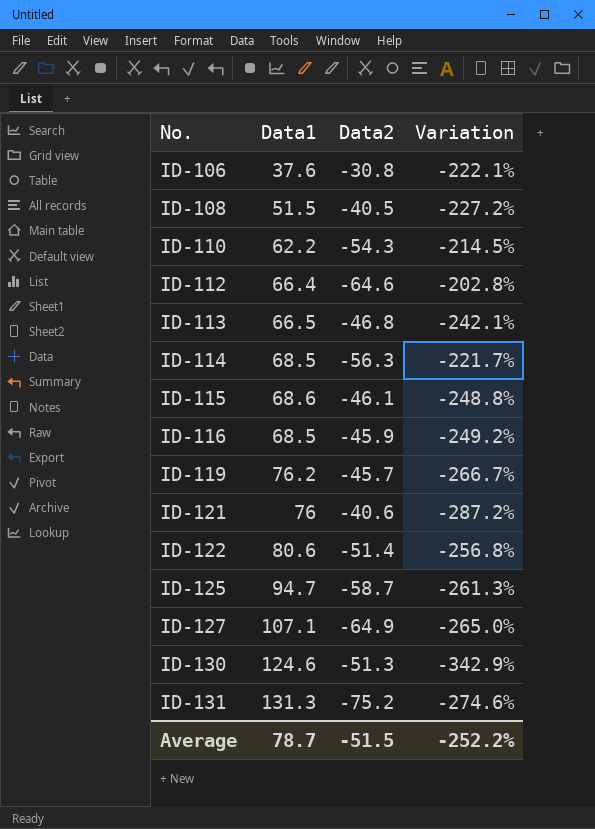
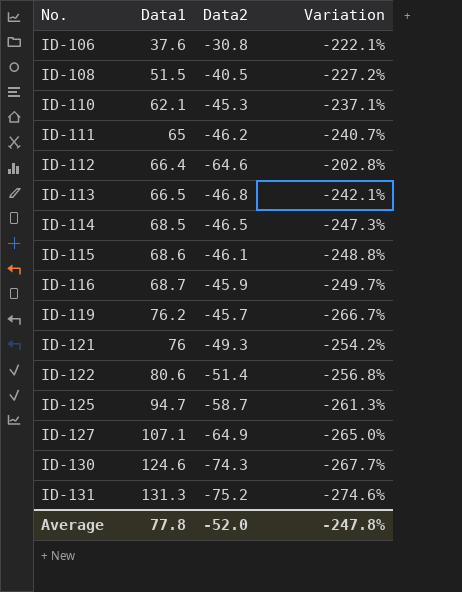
ID-110 | Data1: 62.2 -> 62.1
ID-110 | Data2: -54.3 -> -45.3
ID-110 | Variation: -214.5% -> -237.1%
row ID-111: none -> 65 | -46.2 | -240.7%
ID-114 | Data2: -56.3 -> -46.5
ID-114 | Variation: -221.7% -> -247.3%
ID-116 | Data1: 68.5 -> 68.7
ID-116 | Variation: -249.2% -> -249.7%
ID-121 | Data2: -40.6 -> -49.3
ID-121 | Variation: -287.2% -> -254.2%
ID-130 | Data2: -51.3 -> -74.3
ID-130 | Variation: -342.9% -> -267.7%
Average | Data1: 78.7 -> 77.8
Average | Data2: -51.5 -> -52.0
Average | Variation: -252.2% -> -247.8%

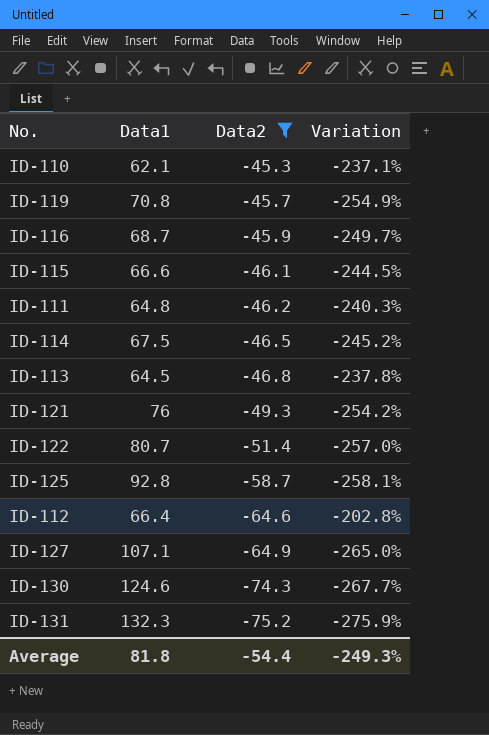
filter: none -> Data2 <= -45.3
row order: No. ascending -> Data2 descending
ID-119 | Data1: 76.2 -> 70.8
ID-119 | Variation: -266.7% -> -254.9%
ID-115 | Data1: 68.6 -> 66.6
ID-115 | Variation: -248.8% -> -244.5%
ID-111 | Data1: 65 -> 64.8
ID-111 | Variation: -240.7% -> -240.3%
ID-114 | Data1: 68.5 -> 67.5
ID-114 | Variation: -247.3% -> -245.2%
ID-113 | Data1: 66.5 -> 64.5
ID-113 | Variation: -242.1% -> -237.8%
ID-122 | Data1: 80.6 -> 80.7
ID-122 | Variation: -256.8% -> -257.0%
ID-125 | Data1: 94.7 -> 92.8
ID-125 | Variation: -261.3% -> -258.1%
ID-131 | Data1: 131.3 -> 132.3
ID-131 | Variation: -274.6% -> -275.9%
Average | Data1: 77.8 -> 81.8
Average | Data2: -52.0 -> -54.4
Average | Variation: -247.8% -> -249.3%

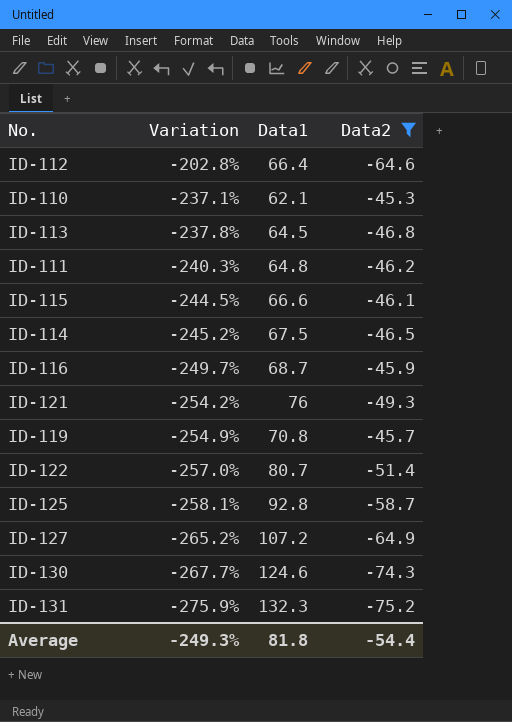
row order: Data2 descending -> Variation descending
column Variation | position: 4 -> 2
ID-127 | Variation: -265.0% -> -265.2%
ID-127 | Data1: 107.1 -> 107.2

